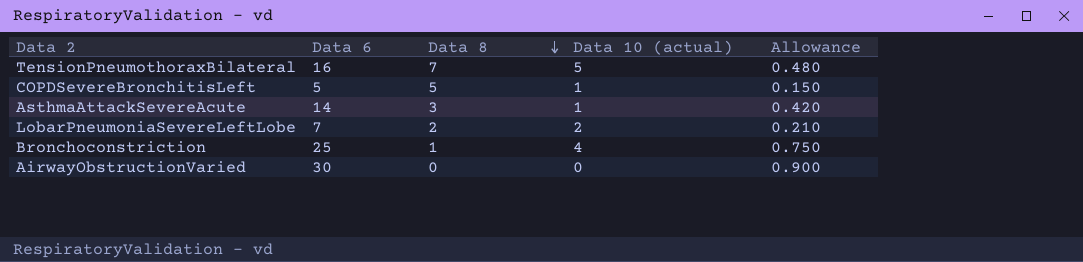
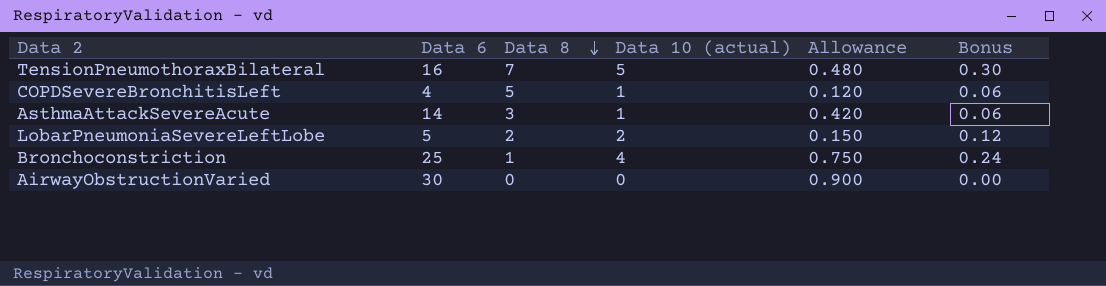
column Bonus | formula: none -> [Data 10 (actual)] * 0.06
COPDSevereBronchitisLeft | Data 6: 5 -> 4
COPDSevereBronchitisLeft | Allowance: 0.150 -> 0.120
LobarPneumoniaSevereLeftLobe | Data 6: 7 -> 5
LobarPneumoniaSevereLeftLobe | Allowance: 0.210 -> 0.150

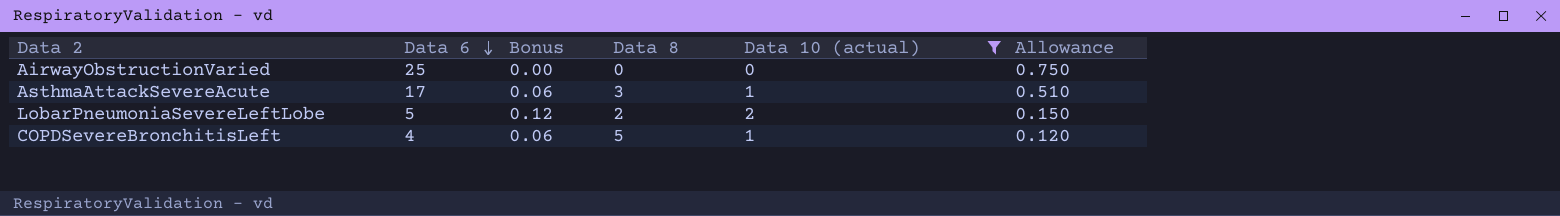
filter: none -> Data 10 (actual) <= 2
row order: Data 8 descending -> Data 6 descending
column Bonus | position: 6 -> 3
AirwayObstructionVaried | Data 6: 30 -> 25
AirwayObstructionVaried | Allowance: 0.900 -> 0.750
AsthmaAttackSevereAcute | Data 6: 14 -> 17
AsthmaAttackSevereAcute | Allowance: 0.420 -> 0.510

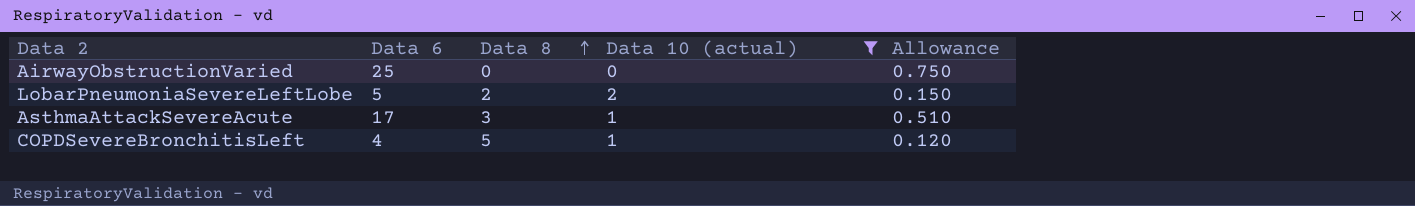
row order: Data 6 descending -> Data 8 ascending
column Bonus | formula: [Data 10 (actual)] * 0.06 -> none

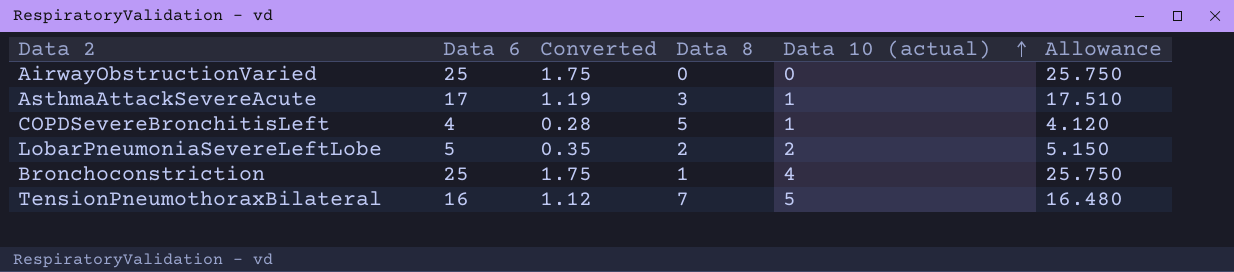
filter: Data 10 (actual) <= 2 -> none
row order: Data 8 ascending -> Data 10 (actual) ascending
column Converted | formula: none -> [Data 6] * 0.07
column Allowance | formula: [Data 6] * 0.03 -> [Data 6] * 1.03

